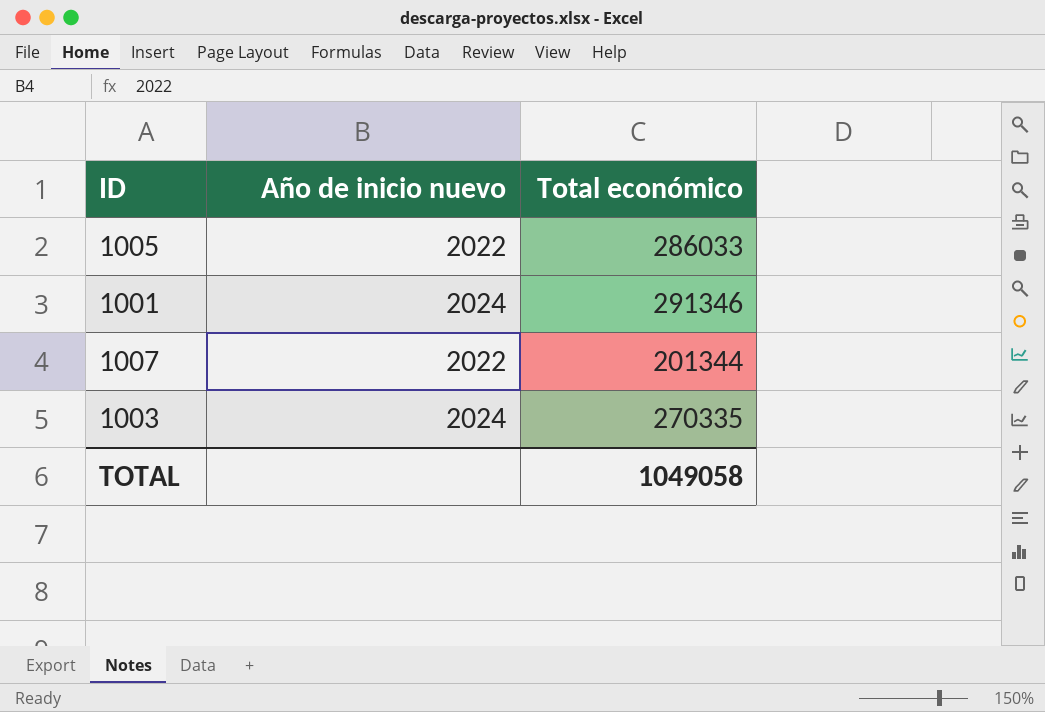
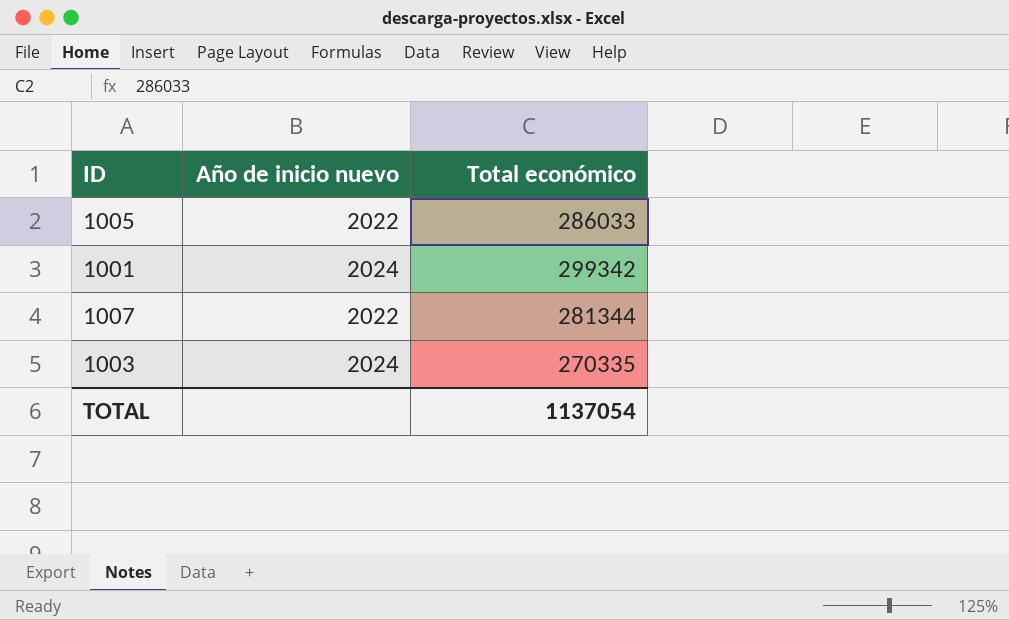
1001 | Total económico: 291346 -> 299342
1007 | Total económico: 201344 -> 281344
TOTAL | Total económico: 1049058 -> 1137054

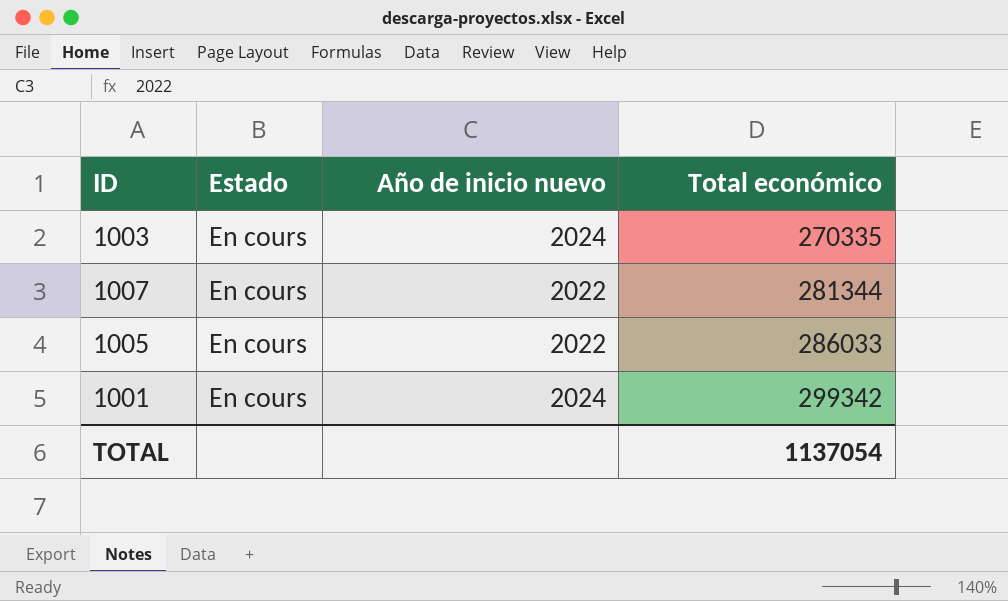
row order: none -> Total económico ascending
column Estado | position: none -> 2

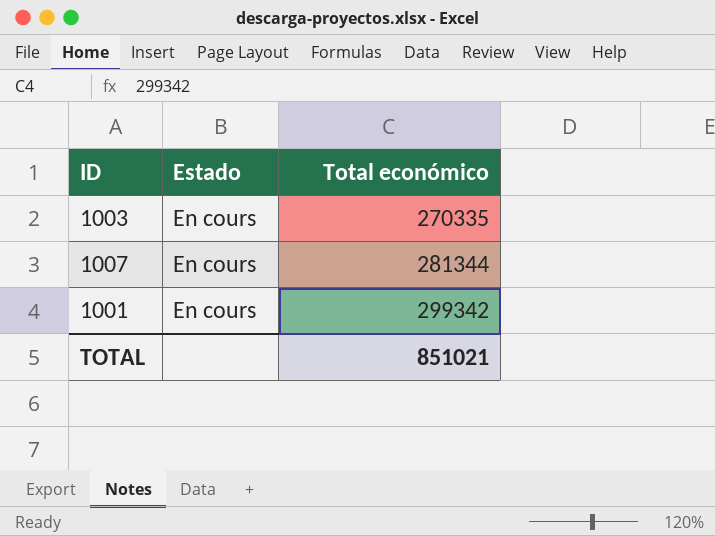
column Año de inicio nuevo | position: 3 -> none
row 1005: En cours | 2022 | 286033 -> none
TOTAL | Total económico: 1137054 -> 851021

